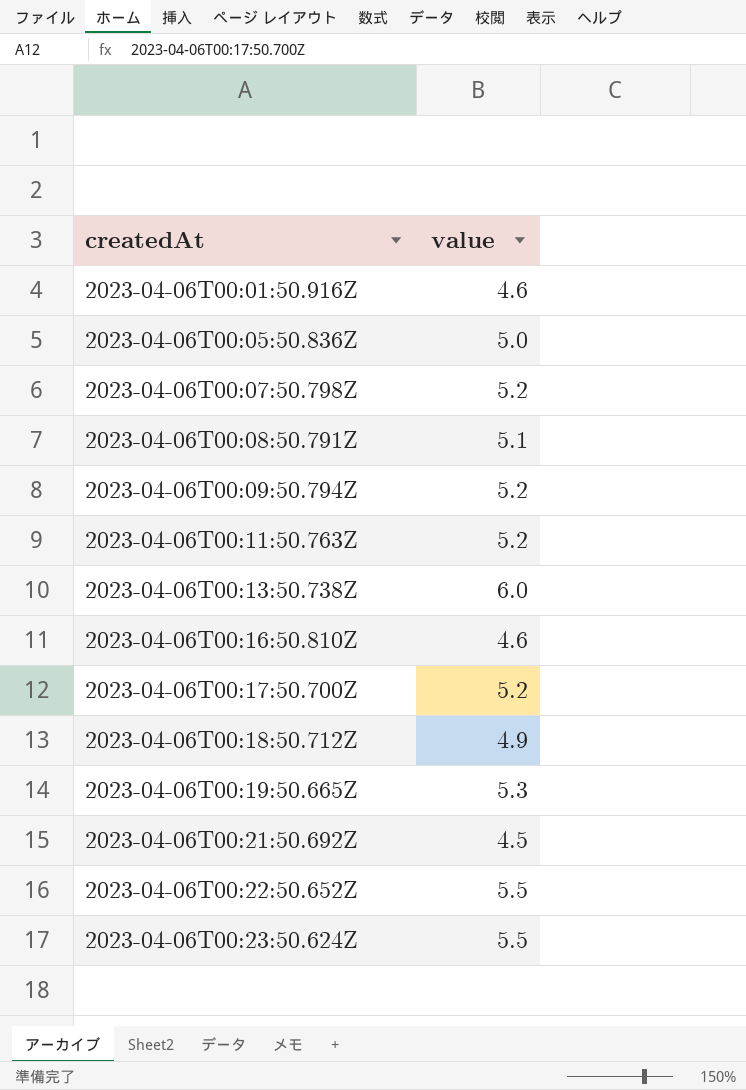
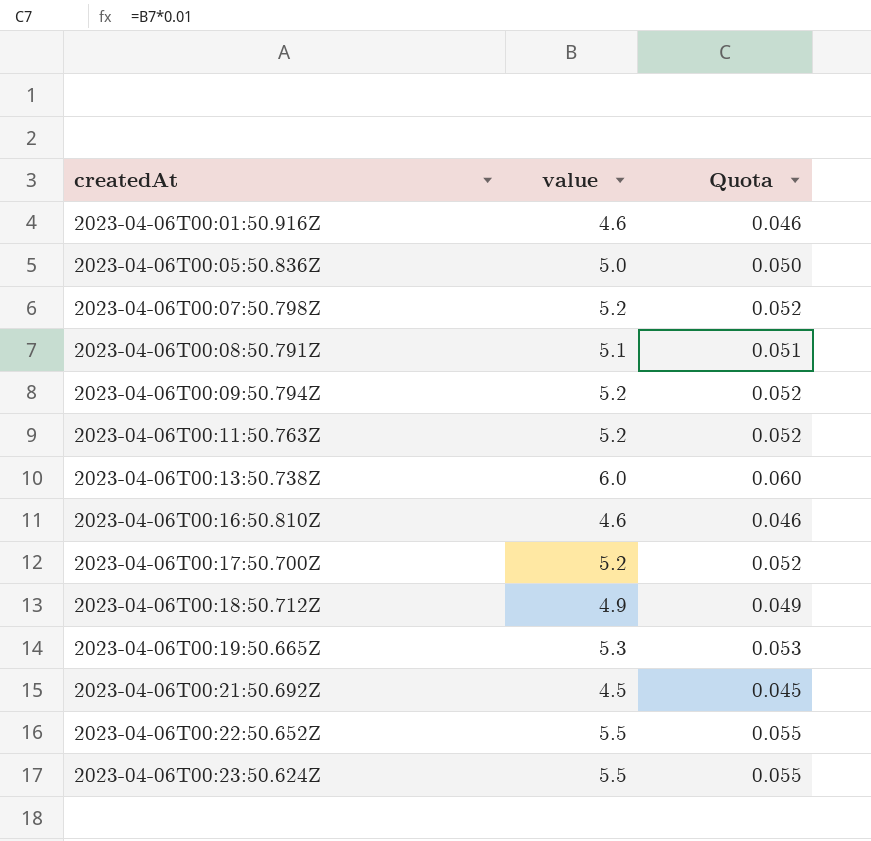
column Quota | formula: none -> [value] * 0.01

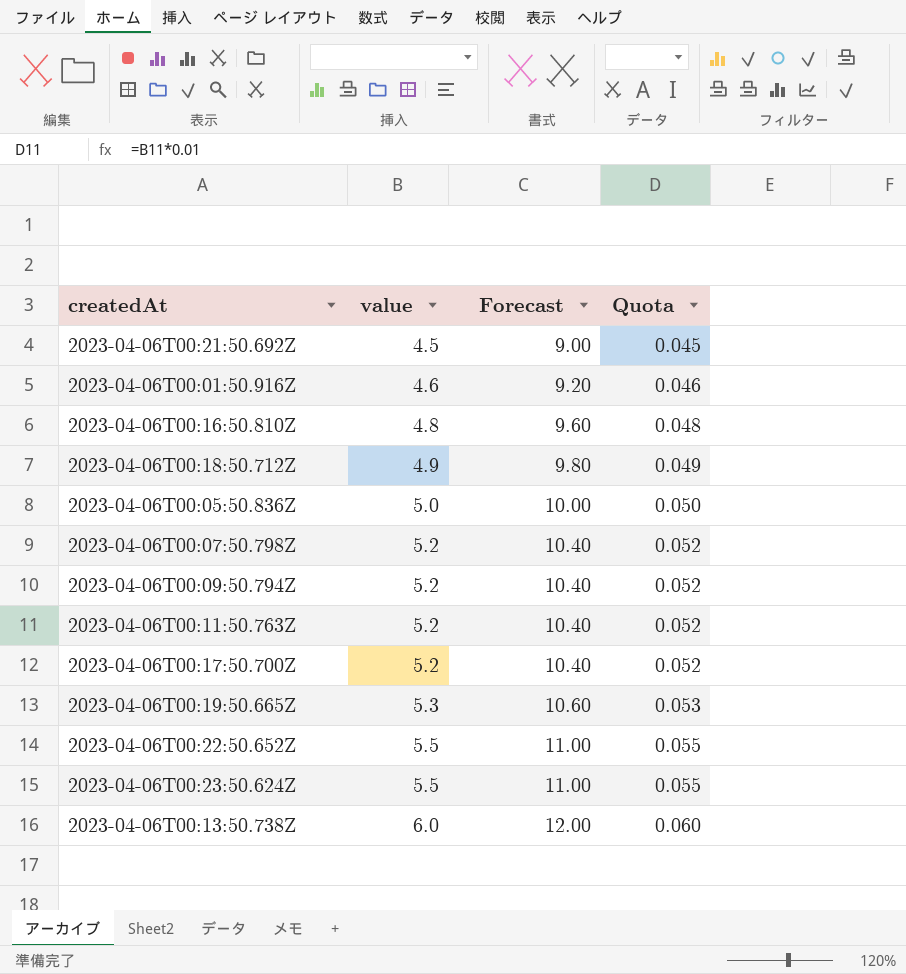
row order: createdAt ascending -> value ascending
column Forecast | formula: none -> [value] * 2
row 2023-04-06T00:08:50.791Z: 5.1 | 0.051 -> none
2023-04-06T00:16:50.810Z | value: 4.6 -> 4.8
2023-04-06T00:16:50.810Z | Quota: 0.046 -> 0.048

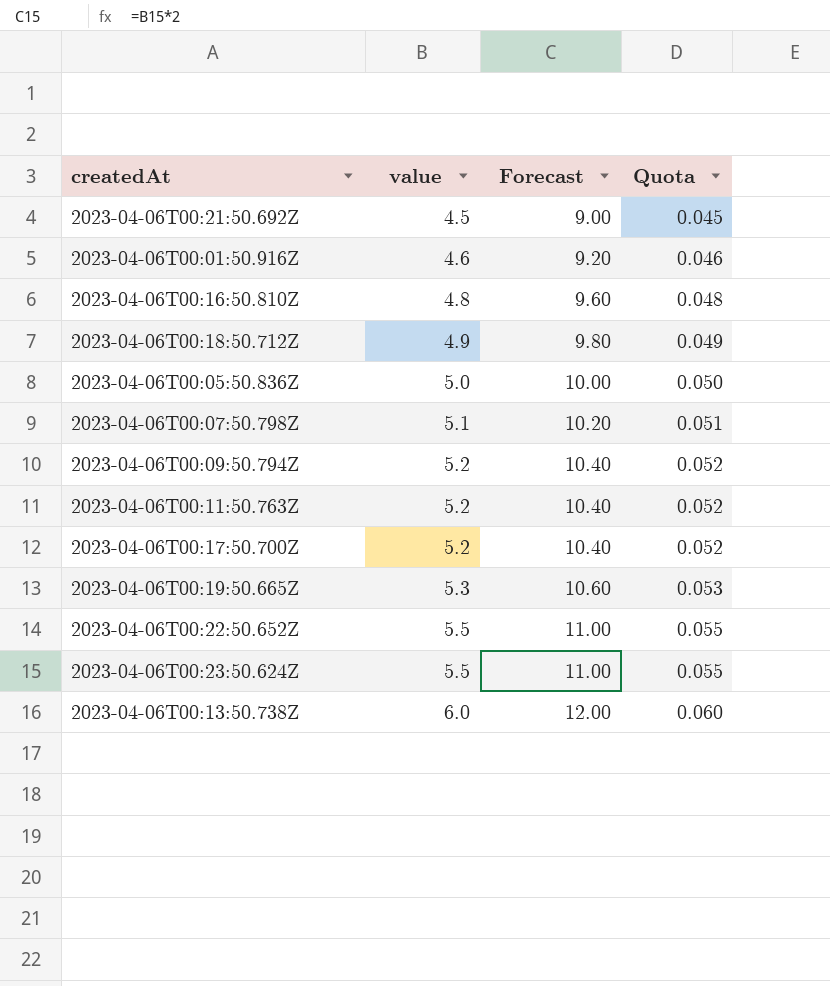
2023-04-06T00:07:50.798Z | value: 5.2 -> 5.1
2023-04-06T00:07:50.798Z | Forecast: 10.40 -> 10.20
2023-04-06T00:07:50.798Z | Quota: 0.052 -> 0.051

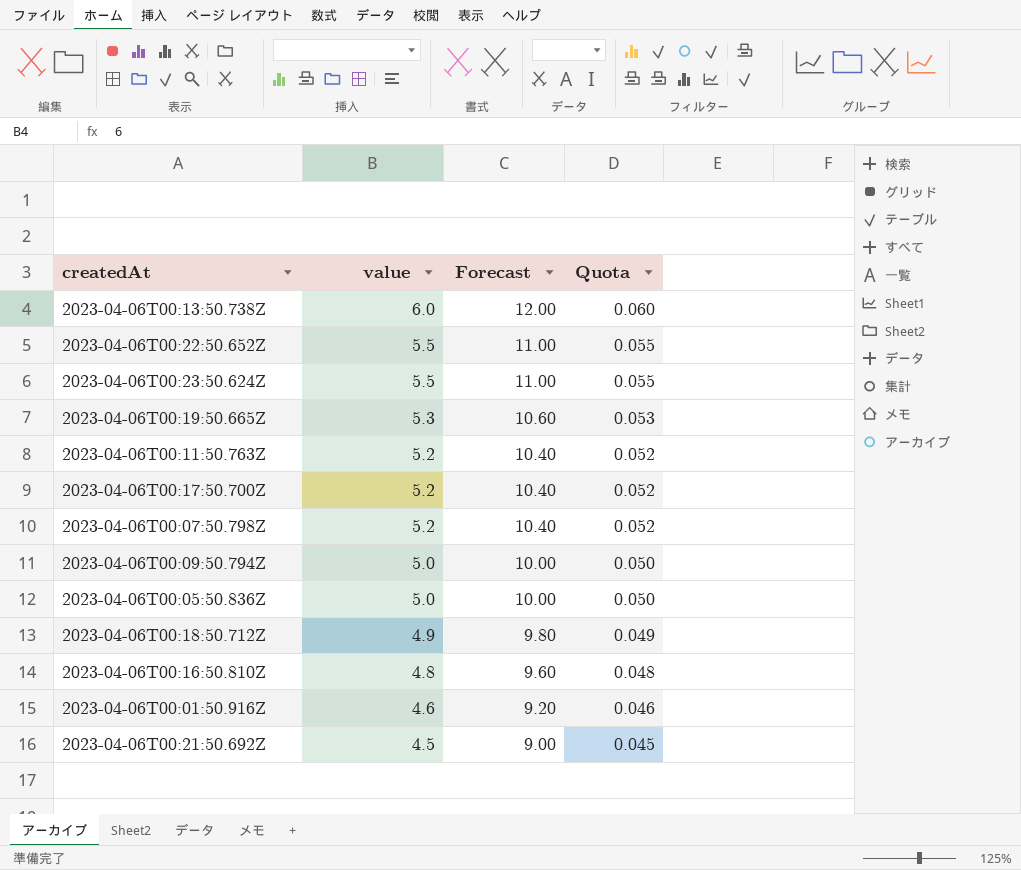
row order: value ascending -> value descending
2023-04-06T00:07:50.798Z | value: 5.1 -> 5.2
2023-04-06T00:07:50.798Z | Forecast: 10.20 -> 10.40
2023-04-06T00:07:50.798Z | Quota: 0.051 -> 0.052
2023-04-06T00:09:50.794Z | value: 5.2 -> 5.0
2023-04-06T00:09:50.794Z | Forecast: 10.40 -> 10.00
2023-04-06T00:09:50.794Z | Quota: 0.052 -> 0.050

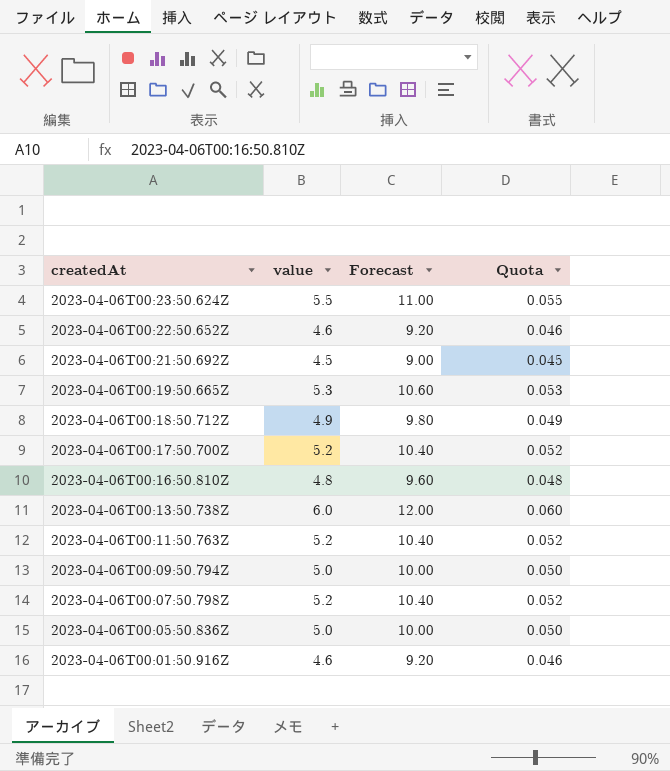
row order: value descending -> createdAt descending
2023-04-06T00:22:50.652Z | value: 5.5 -> 4.6
2023-04-06T00:22:50.652Z | Forecast: 11.00 -> 9.20
2023-04-06T00:22:50.652Z | Quota: 0.055 -> 0.046

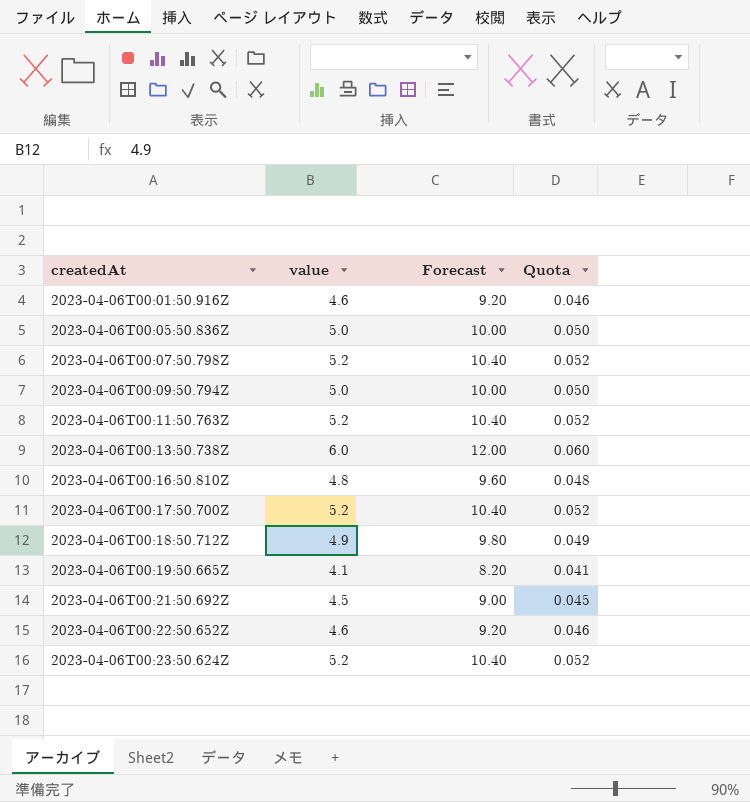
row order: createdAt descending -> createdAt ascending
2023-04-06T00:19:50.665Z | value: 5.3 -> 4.1
2023-04-06T00:19:50.665Z | Forecast: 10.60 -> 8.20
2023-04-06T00:19:50.665Z | Quota: 0.053 -> 0.041
2023-04-06T00:23:50.624Z | value: 5.5 -> 5.2
2023-04-06T00:23:50.624Z | Forecast: 11.00 -> 10.40
2023-04-06T00:23:50.624Z | Quota: 0.055 -> 0.052

